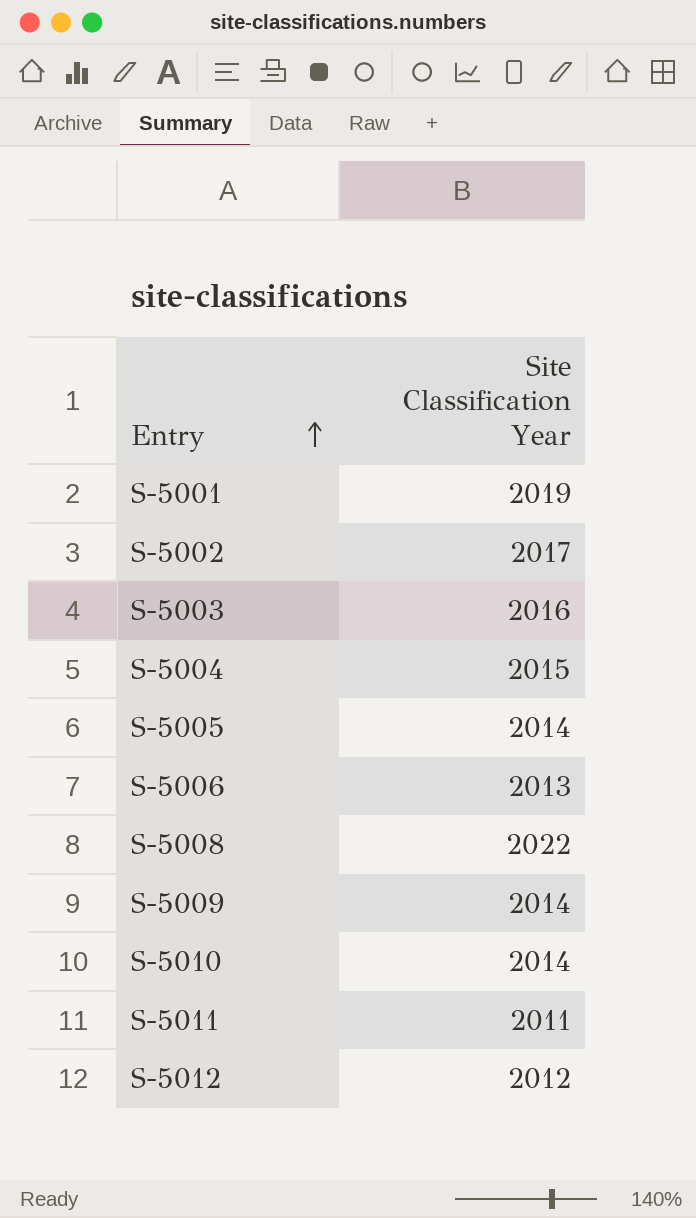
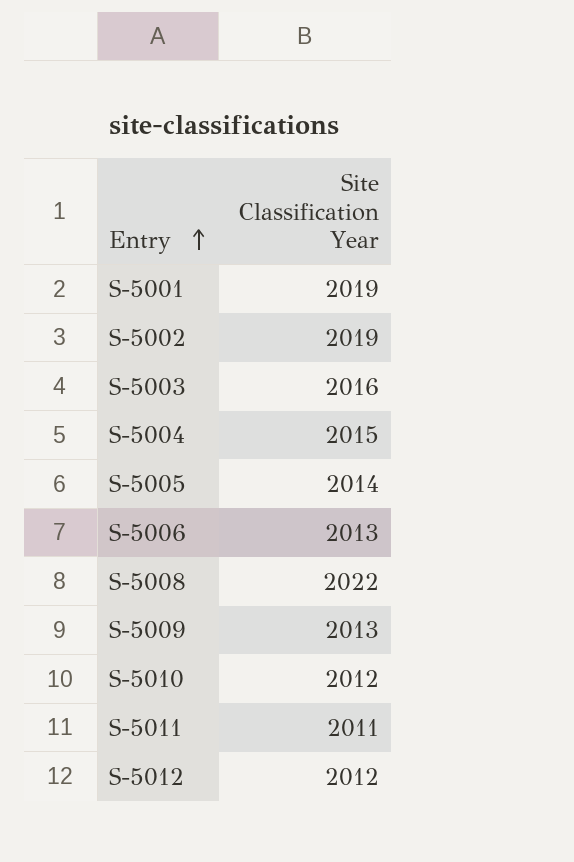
S-5002 | Site Classification Year: 2017 -> 2019
S-5009 | Site Classification Year: 2014 -> 2013
S-5010 | Site Classification Year: 2014 -> 2012

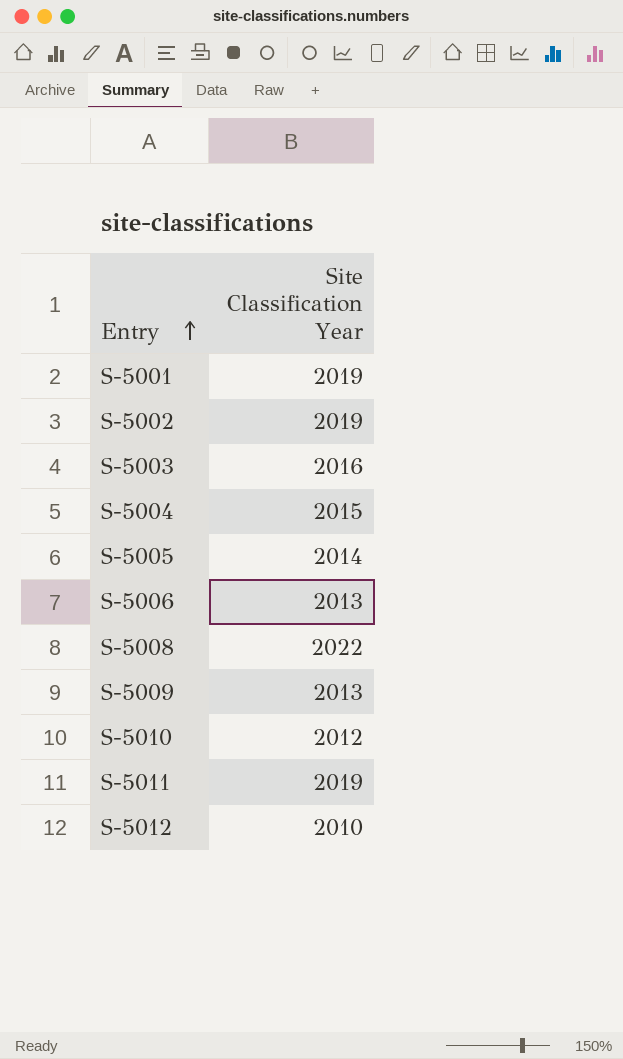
S-5011 | Site Classification Year: 2011 -> 2019
S-5012 | Site Classification Year: 2012 -> 2010

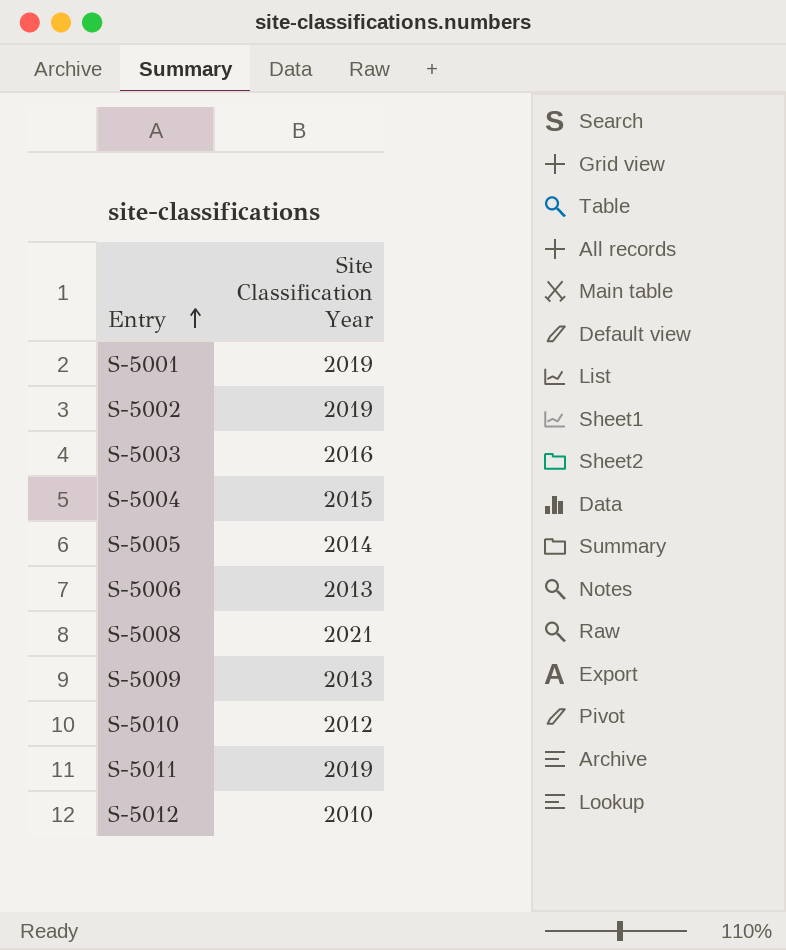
S-5008 | Site Classification Year: 2022 -> 2021

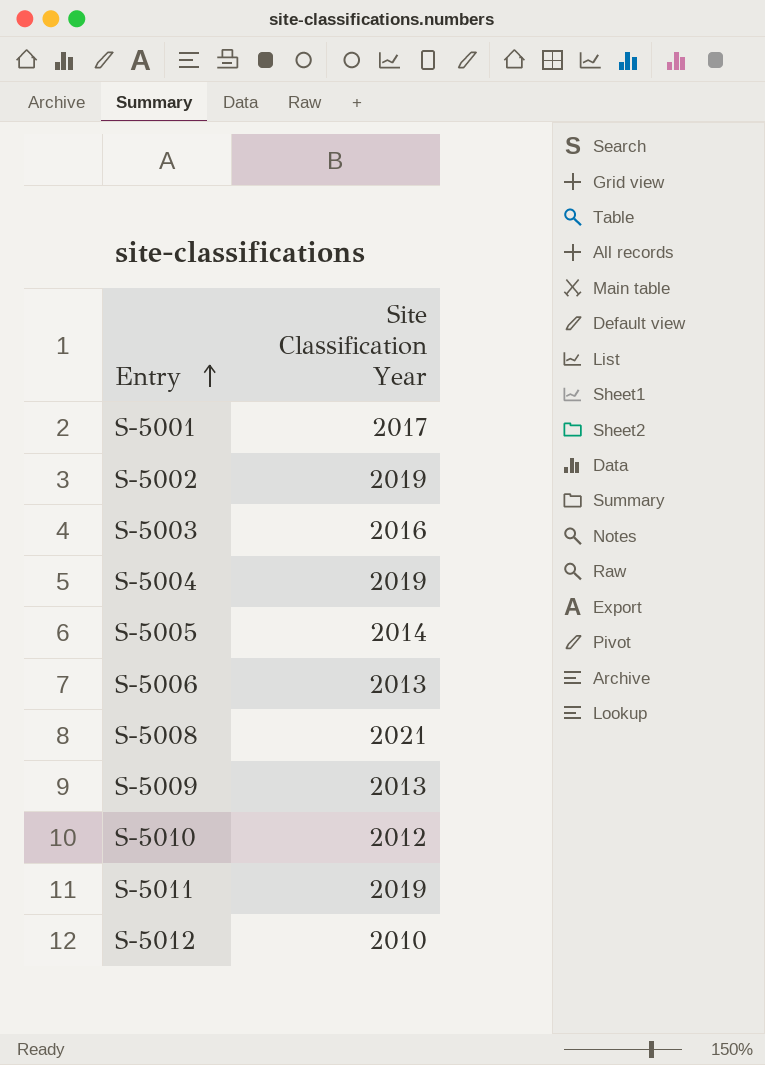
S-5001 | Site Classification Year: 2019 -> 2017
S-5004 | Site Classification Year: 2015 -> 2019

